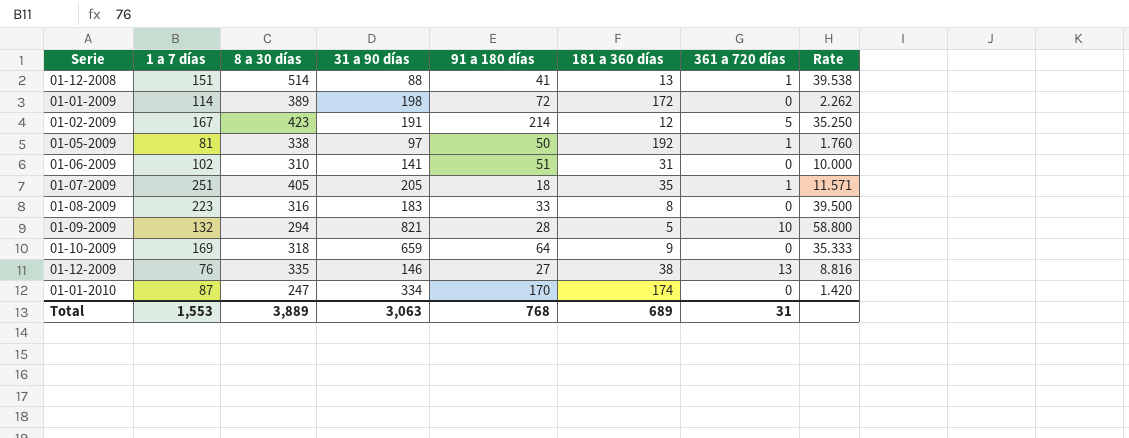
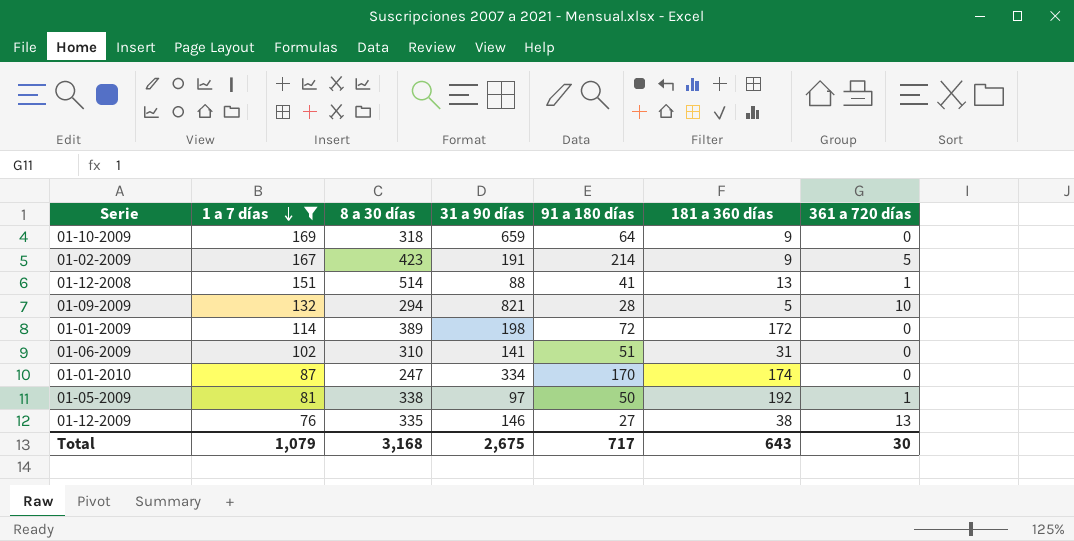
filter: none -> 1 a 7 días <= 169
row order: none -> 1 a 7 días descending
column Rate | formula: [8 a 30 días] / [181 a 360 días] -> none
01-02-2009 | 181 a 360 días: 12 -> 9
Total | 1 a 7 días: 1,553 -> 1,079
Total | 8 a 30 días: 3,889 -> 3,168
Total | 31 a 90 días: 3,063 -> 2,675
Total | 91 a 180 días: 768 -> 717
Total | 181 a 360 días: 689 -> 643
Total | 361 a 720 días: 31 -> 30

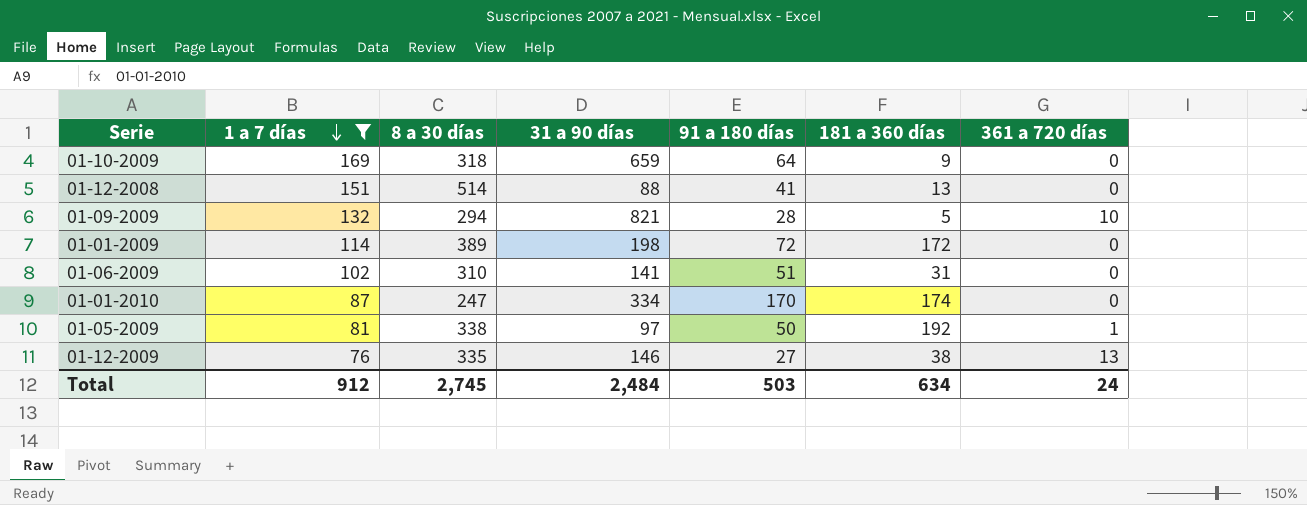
row 01-02-2009: 167 | 423 | 191 | 214 | 9 | 5 -> none
01-12-2008 | 361 a 720 días: 1 -> 0
Total | 1 a 7 días: 1,079 -> 912
Total | 8 a 30 días: 3,168 -> 2,745
Total | 31 a 90 días: 2,675 -> 2,484
Total | 91 a 180 días: 717 -> 503
Total | 181 a 360 días: 643 -> 634
Total | 361 a 720 días: 30 -> 24

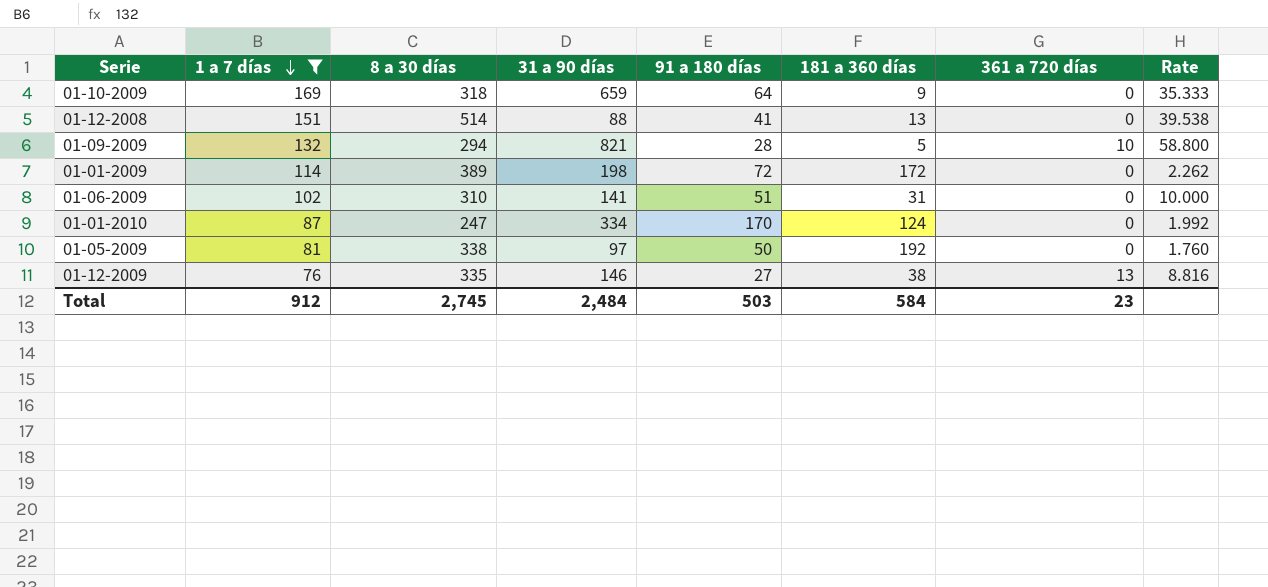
column Rate | formula: none -> [8 a 30 días] / [181 a 360 días]
01-01-2010 | 181 a 360 días: 174 -> 124
01-05-2009 | 361 a 720 días: 1 -> 0
Total | 181 a 360 días: 634 -> 584
Total | 361 a 720 días: 24 -> 23

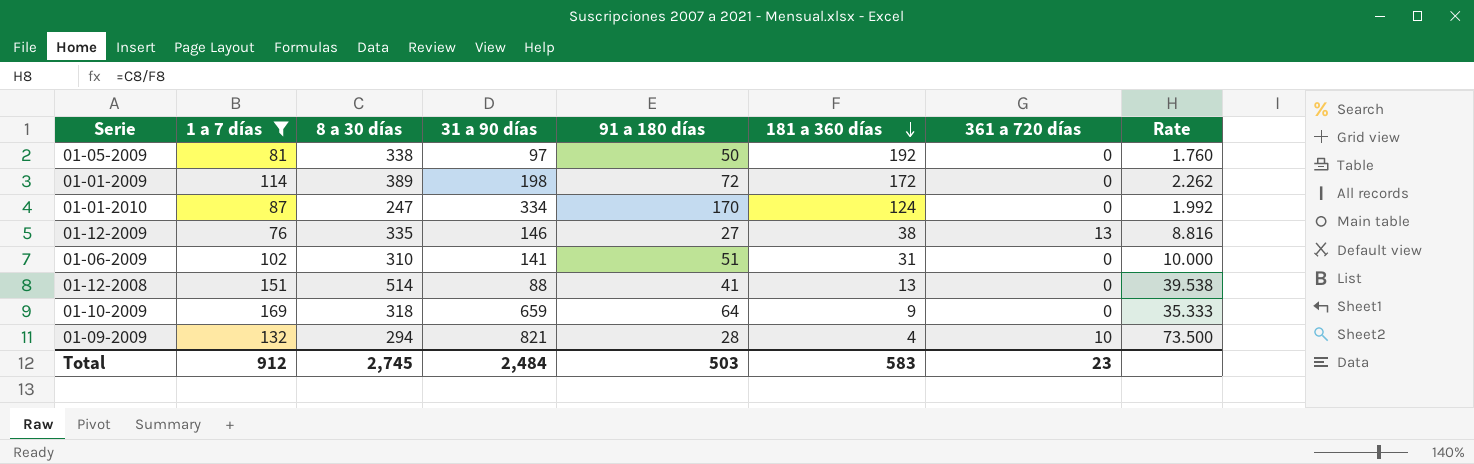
row order: 1 a 7 días descending -> 181 a 360 días descending
01-09-2009 | 181 a 360 días: 5 -> 4
01-09-2009 | Rate: 58.800 -> 73.500
Total | 181 a 360 días: 584 -> 583

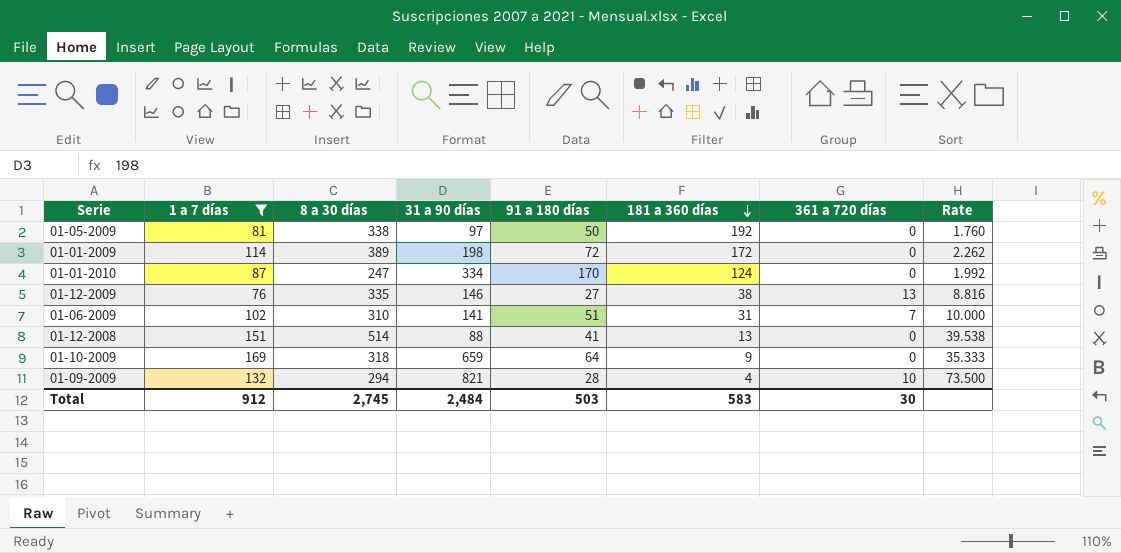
01-06-2009 | 361 a 720 días: 0 -> 7
Total | 361 a 720 días: 23 -> 30

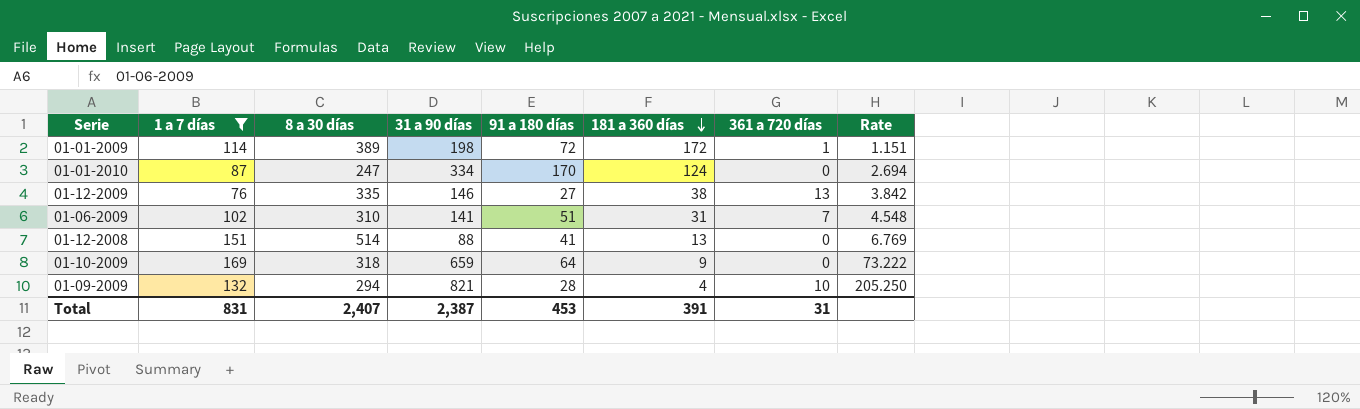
column Rate | formula: [8 a 30 días] / [181 a 360 días] -> [31 a 90 días] / [181 a 360 días]
row 01-05-2009: 81 | 338 | 97 | 50 | 192 | 0 | 1.760 -> none
01-01-2009 | 361 a 720 días: 0 -> 1
Total | 1 a 7 días: 912 -> 831
Total | 8 a 30 días: 2,745 -> 2,407
Total | 31 a 90 días: 2,484 -> 2,387
Total | 91 a 180 días: 503 -> 453
Total | 181 a 360 días: 583 -> 391
Total | 361 a 720 días: 30 -> 31

